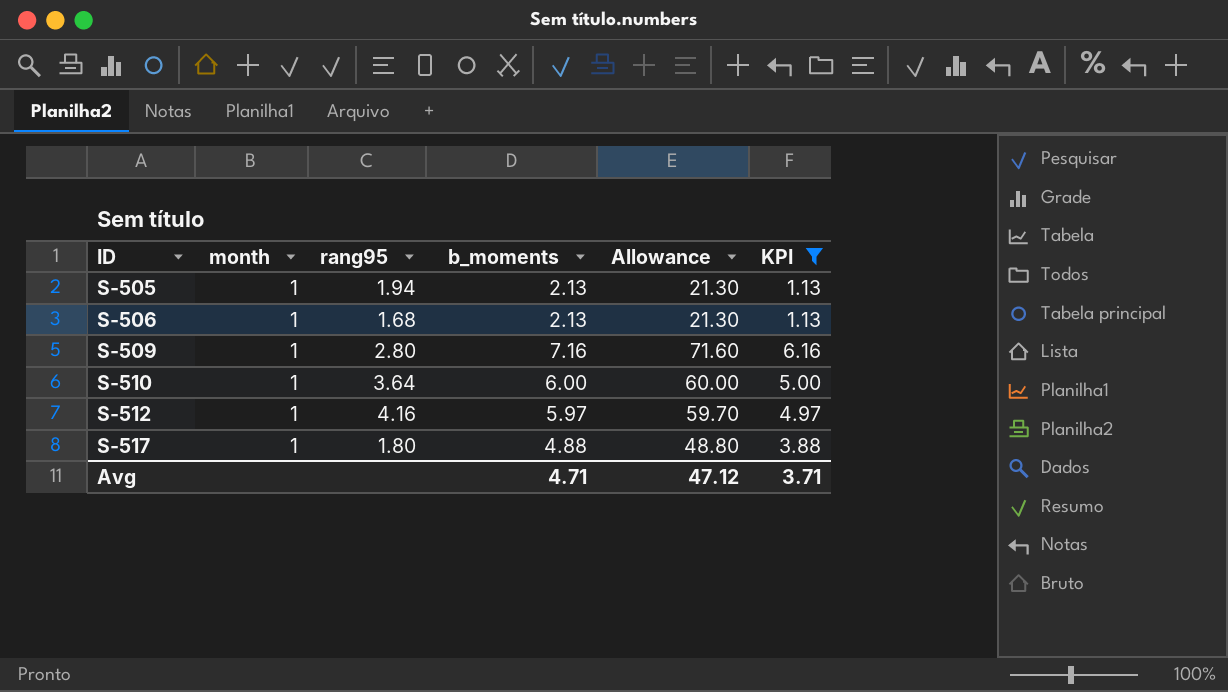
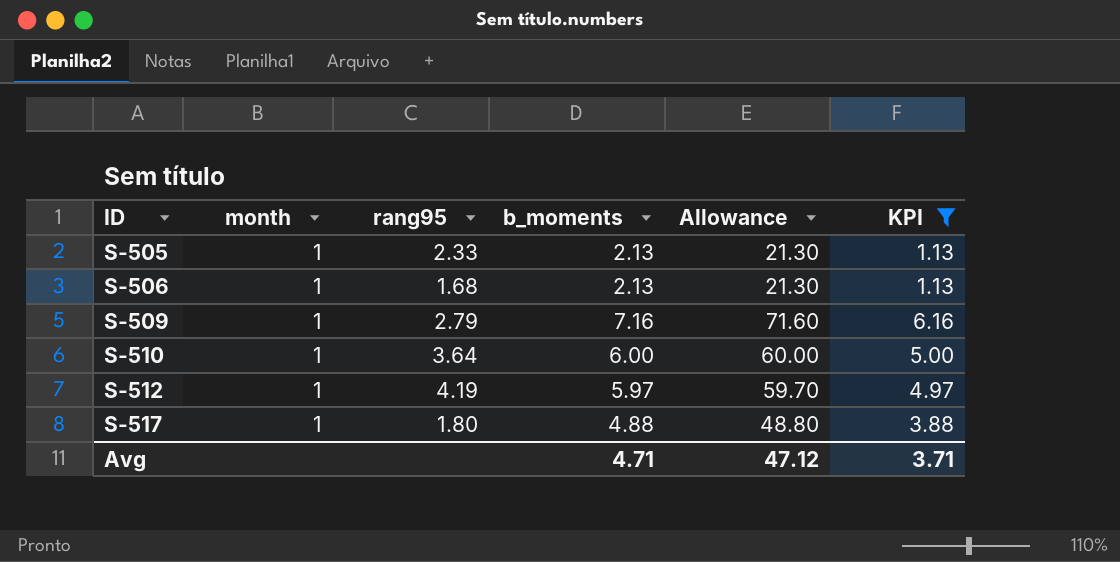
S-505 | rang95: 1.94 -> 2.33
S-509 | rang95: 2.80 -> 2.79
S-512 | rang95: 4.16 -> 4.19

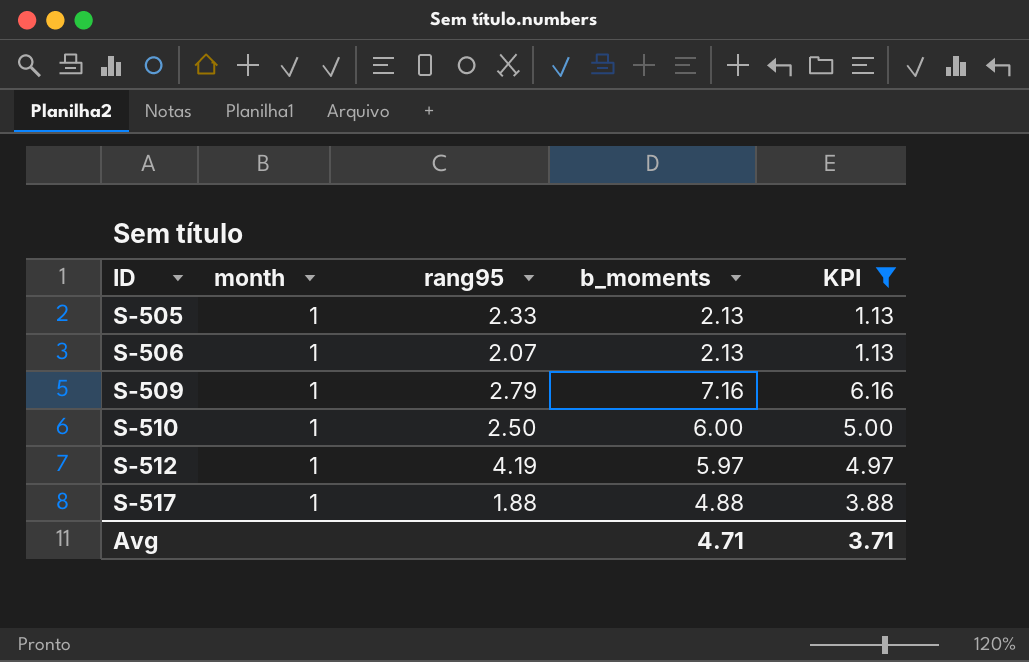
column Allowance | formula: [b_moments] * 10 -> none
S-506 | rang95: 1.68 -> 2.07
S-510 | rang95: 3.64 -> 2.50
S-517 | rang95: 1.80 -> 1.88

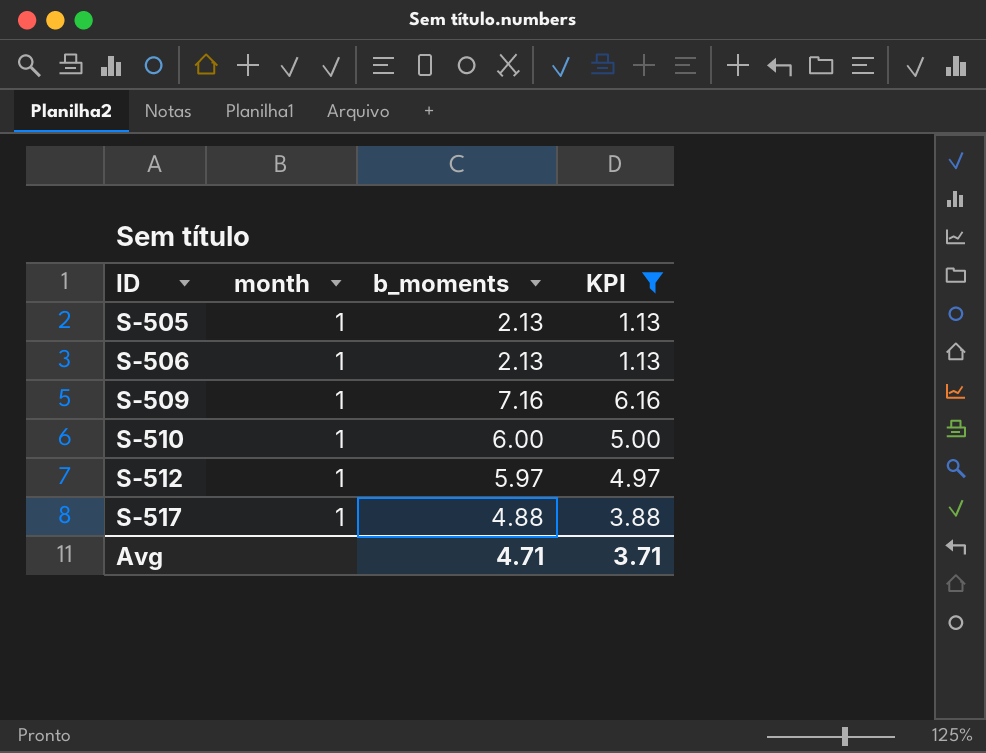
column rang95 | position: 3 -> none

